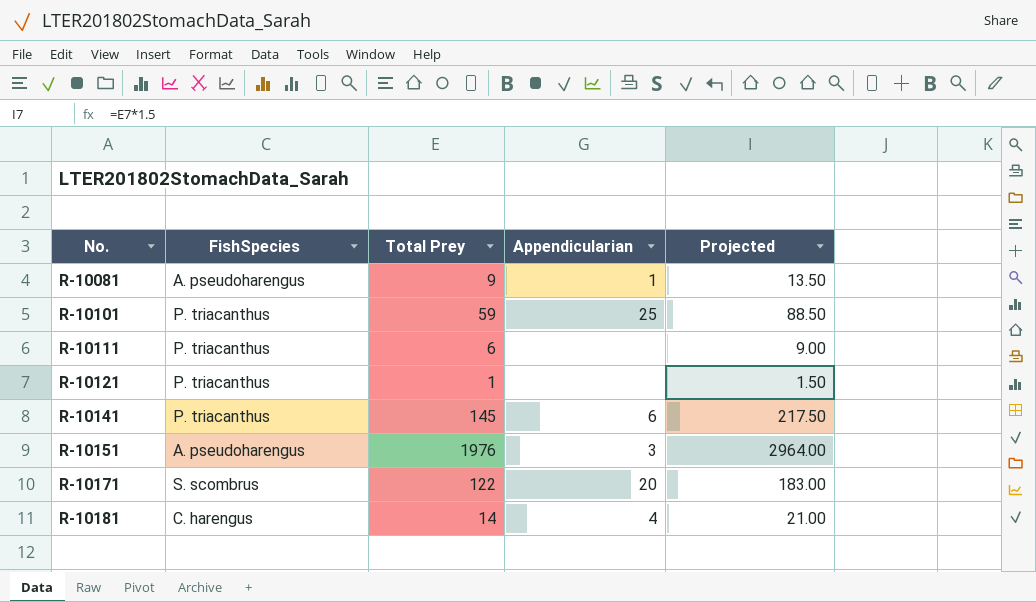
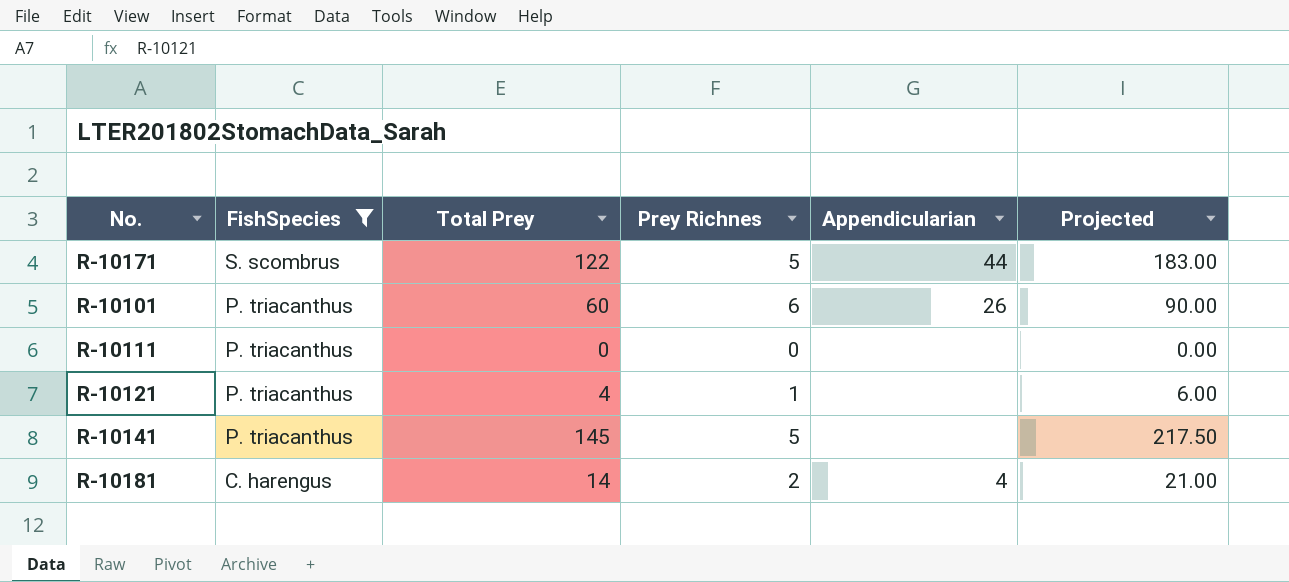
filter: none -> FishSpecies != A. pseudoharengus
row order: No. ascending -> FishSpecies descending
column Prey Richnes | position: none -> 4
R-10171 | Appendicularian: 20 -> 44
R-10101 | Total Prey: 59 -> 60
R-10101 | Appendicularian: 25 -> 26
R-10101 | Projected: 88.50 -> 90.00
R-10111 | Total Prey: 6 -> 0
R-10111 | Projected: 9.00 -> 0.00
R-10121 | Total Prey: 1 -> 4
R-10121 | Projected: 1.50 -> 6.00
R-10141 | Appendicularian: 6 -> none

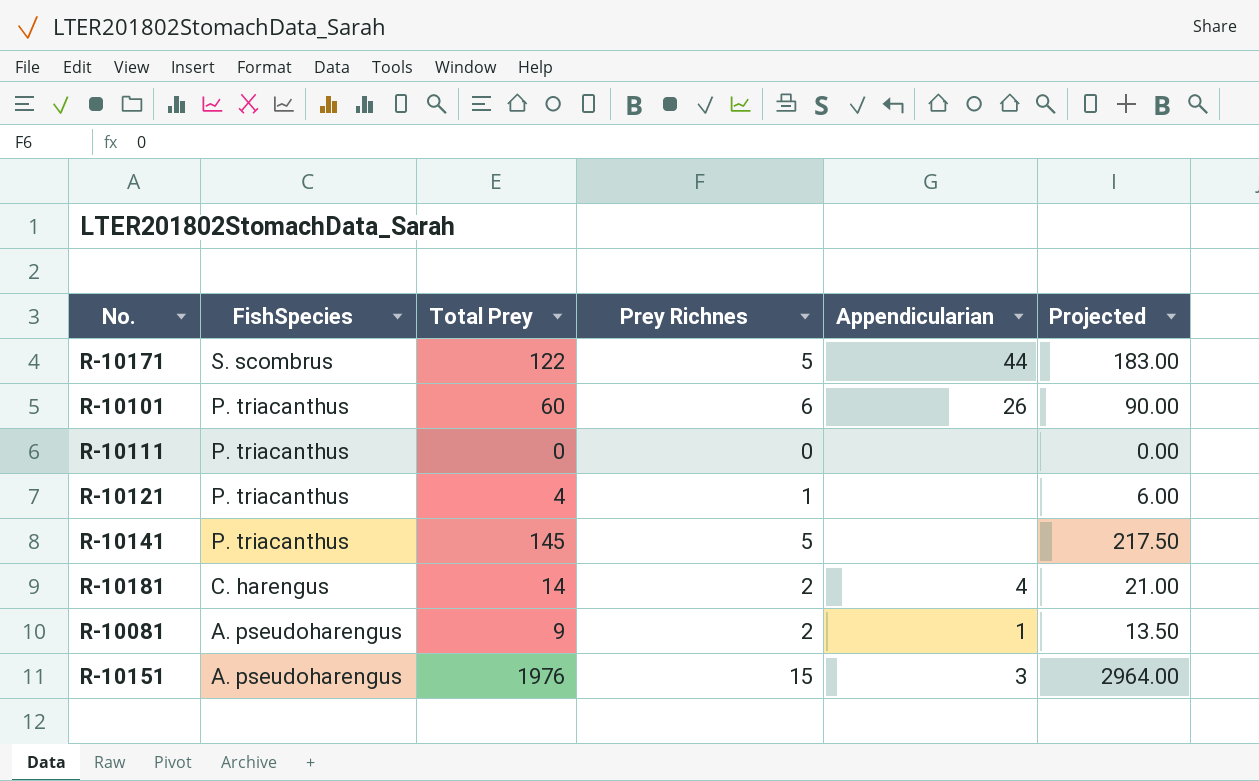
filter: FishSpecies != A. pseudoharengus -> none

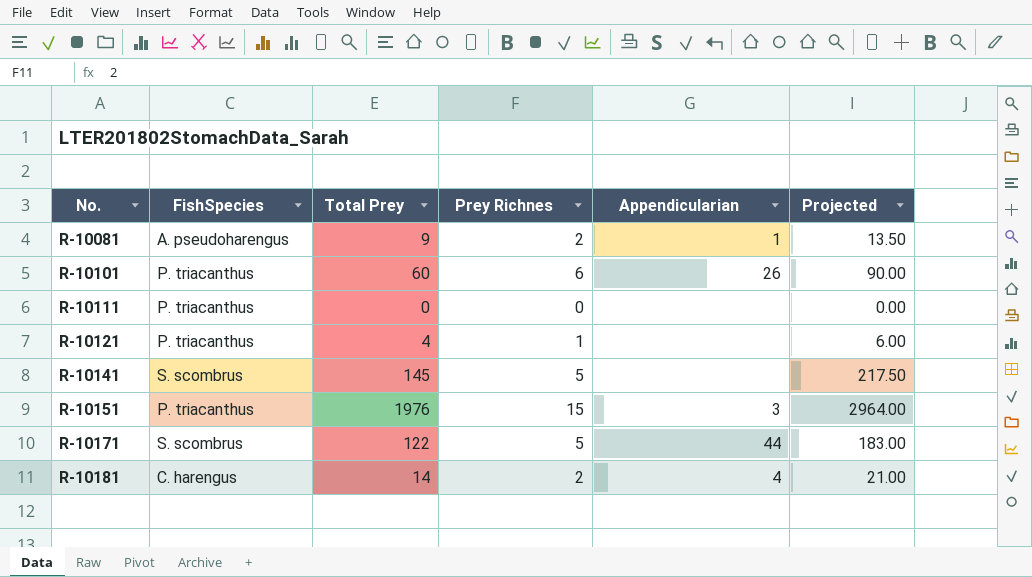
row order: FishSpecies descending -> No. ascending
R-10141 | FishSpecies: P. triacanthus -> S. scombrus
R-10151 | FishSpecies: A. pseudoharengus -> P. triacanthus

